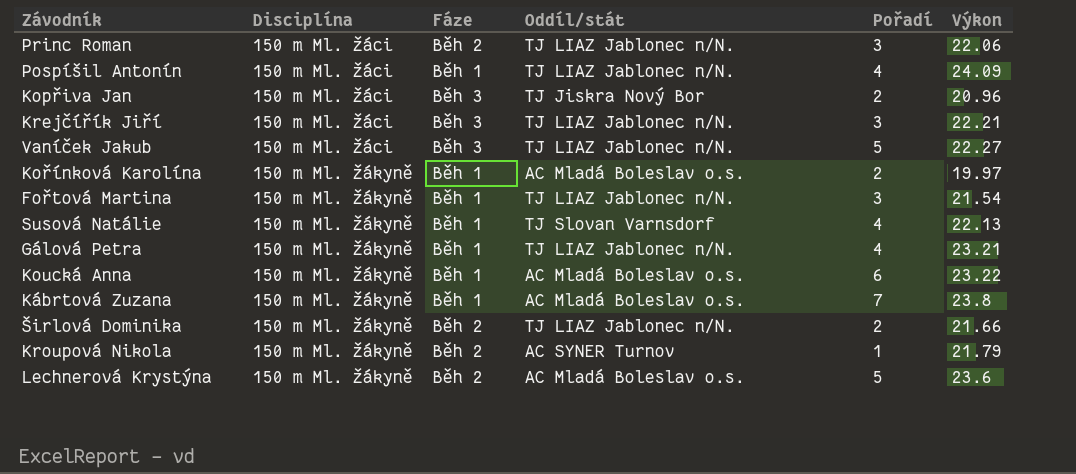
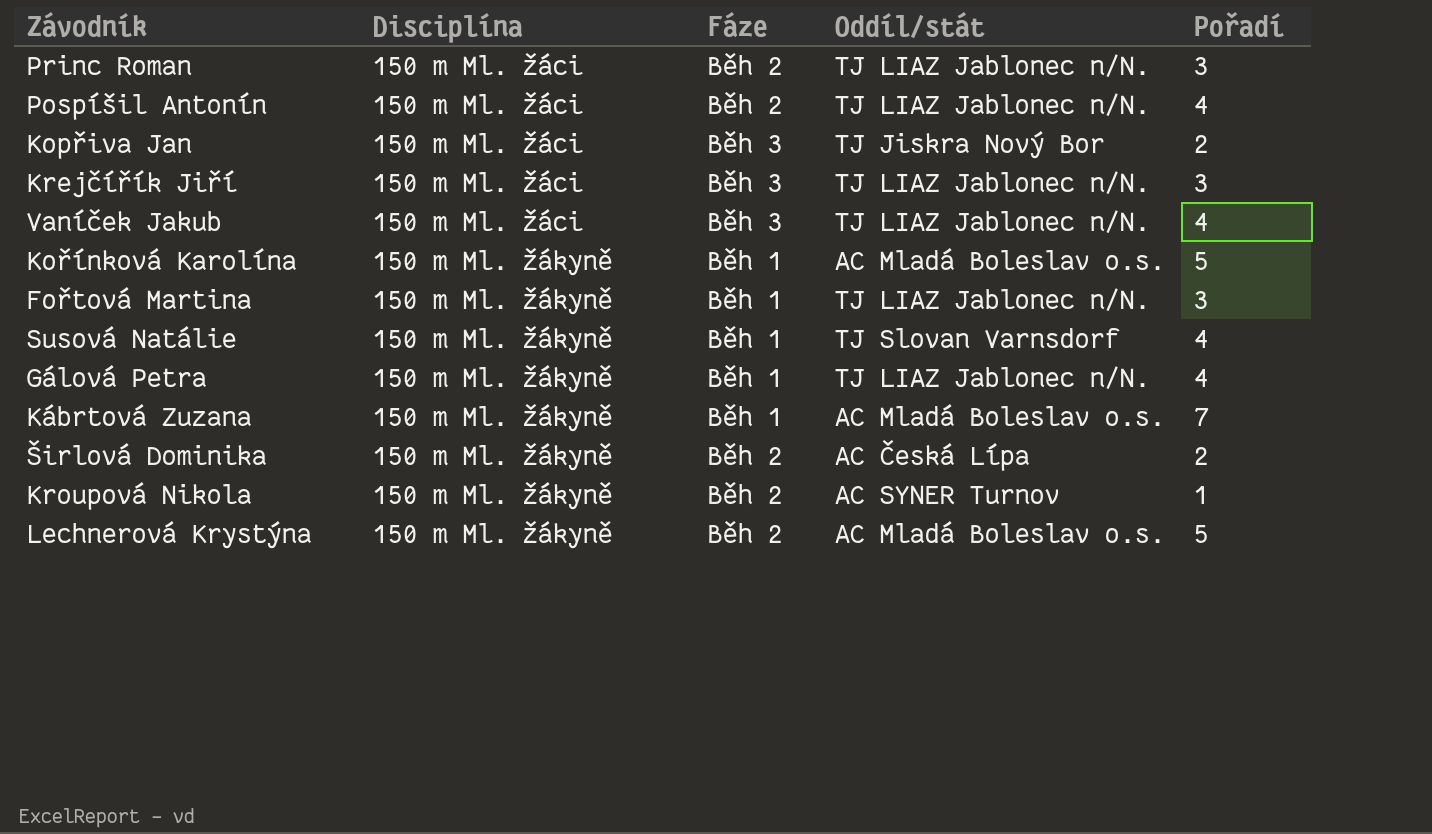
column Výkon | position: 6 -> none
row Koucká Anna: 150 m Ml. žákyně | Běh 1 | AC Mladá Boleslav o.s. | 6 | 23.22 -> none
Pospíšil Antonín | Fáze: Běh 1 -> Běh 2
Vaníček Jakub | Pořadí: 5 -> 4
Kořínková Karolína | Pořadí: 2 -> 5
Širlová Dominika | Oddíl/stát: TJ LIAZ Jablonec n/N. -> AC Česká Lípa

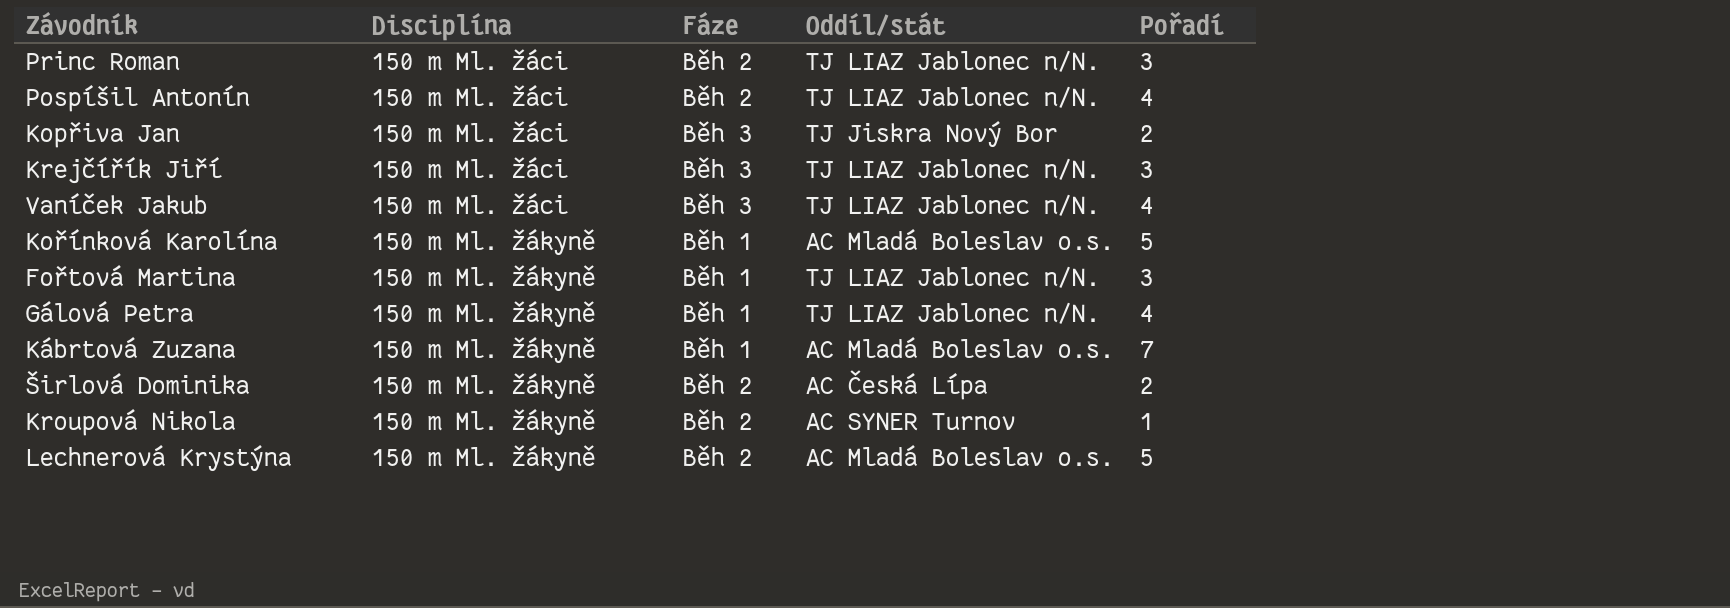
row Susová Natálie: 150 m Ml. žákyně | Běh 1 | TJ Slovan Varnsdorf | 4 -> none

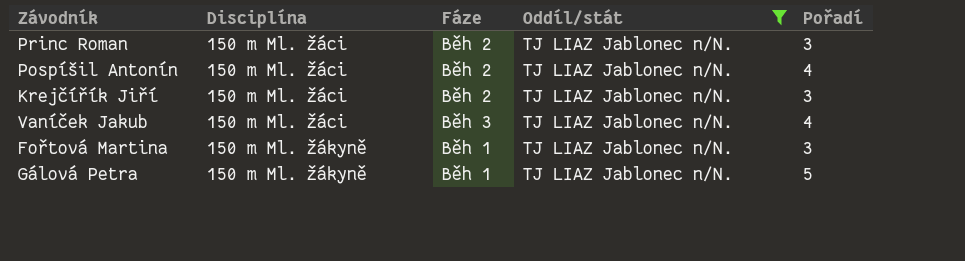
filter: none -> Oddíl/stát = TJ LIAZ Jablonec n/N.
Krejčířík Jiří | Fáze: Běh 3 -> Běh 2
Gálová Petra | Pořadí: 4 -> 5

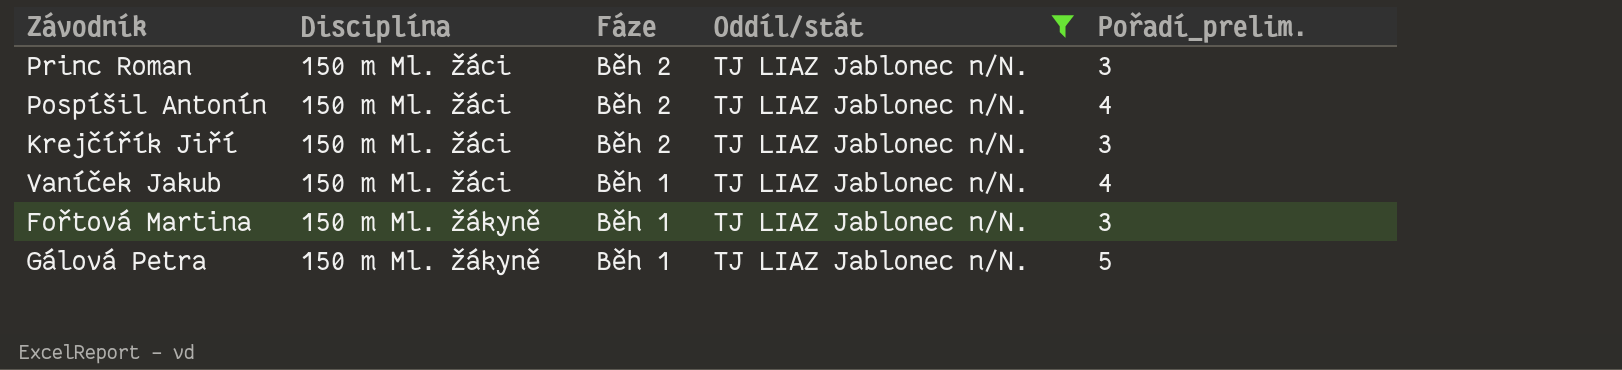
column name: Pořadí -> Pořadí_prelim.
Vaníček Jakub | Fáze: Běh 3 -> Běh 1

